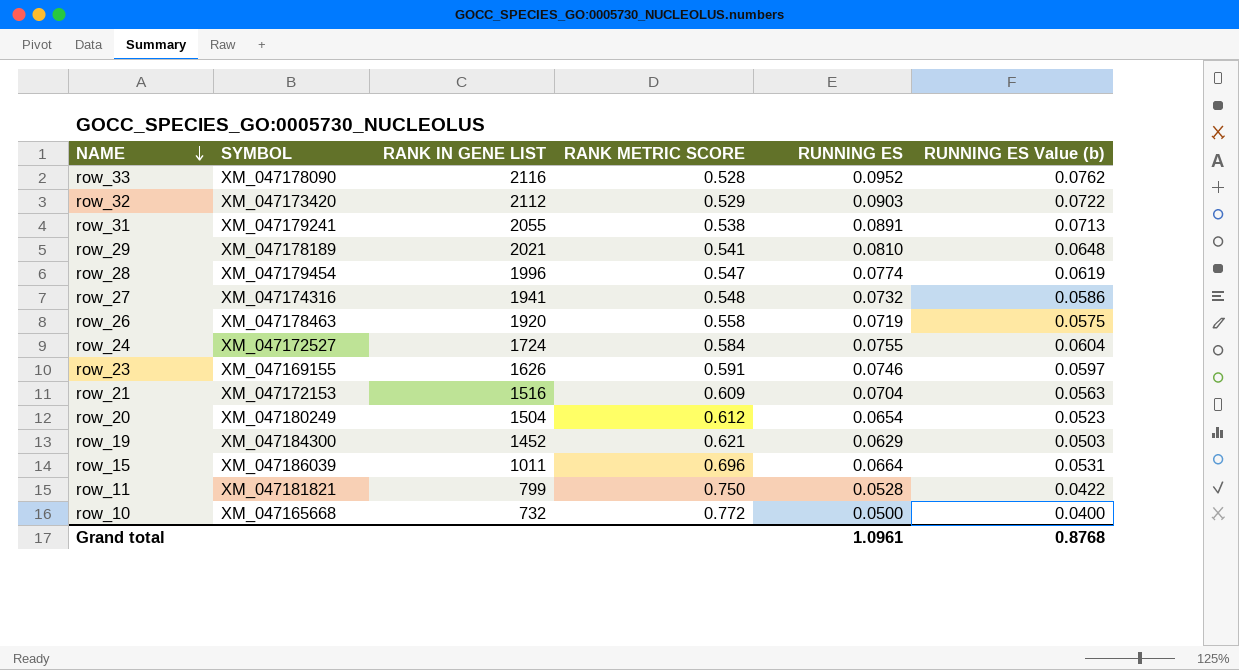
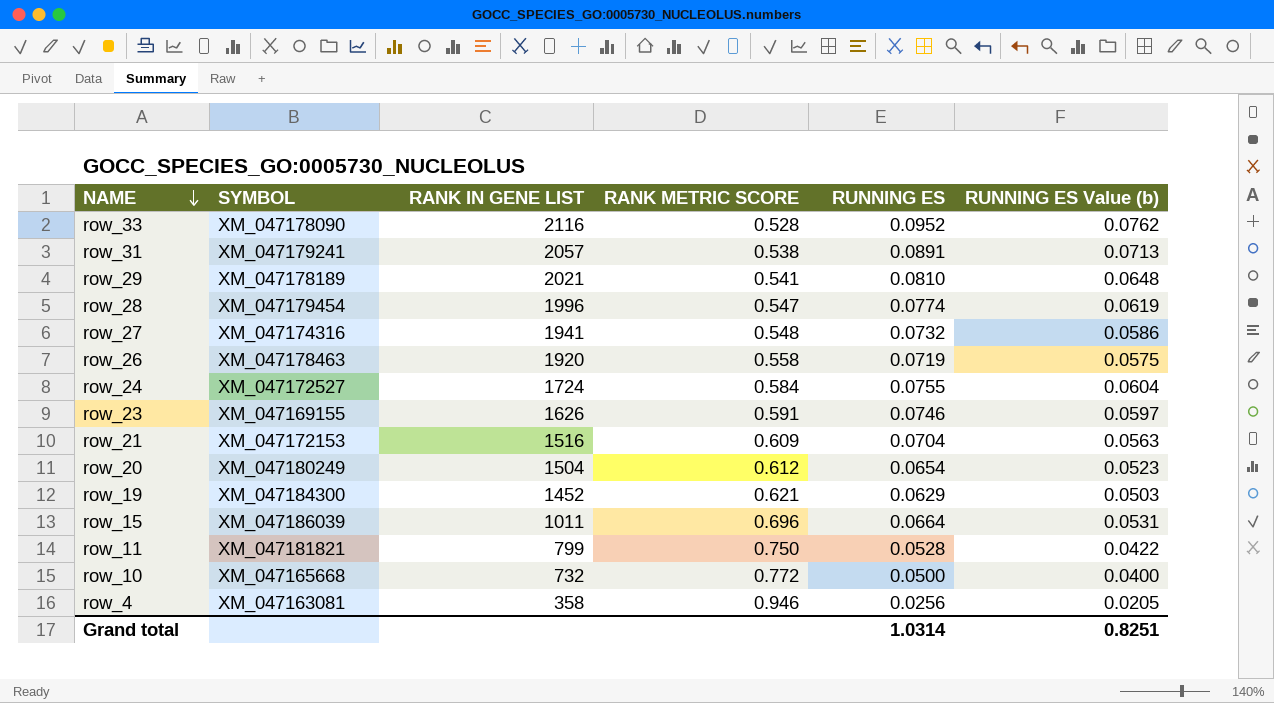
row row_32: XM_047173420 | 2112 | 0.529 | 0.0903 | 0.0722 -> none
row_31 | RANK IN GENE LIST: 2055 -> 2057
row row_4: none -> XM_047163081 | 358 | 0.946 | 0.0256 | 0.0205
Grand total | RUNNING ES: 1.0961 -> 1.0314
Grand total | RUNNING ES Value (b): 0.8768 -> 0.8251

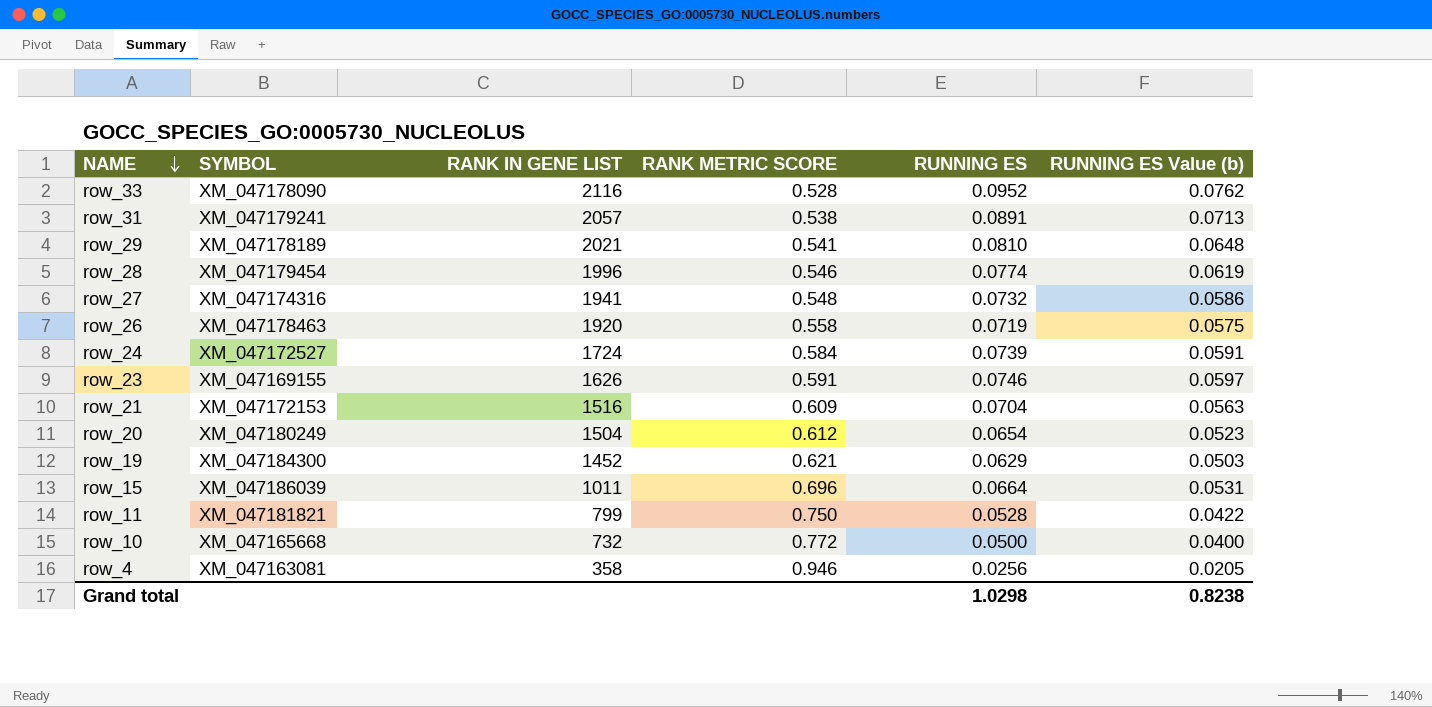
row_28 | RANK METRIC SCORE: 0.547 -> 0.546
row_24 | RUNNING ES: 0.0755 -> 0.0739
row_24 | RUNNING ES Value (b): 0.0604 -> 0.0591
Grand total | RUNNING ES: 1.0314 -> 1.0298
Grand total | RUNNING ES Value (b): 0.8251 -> 0.8238

